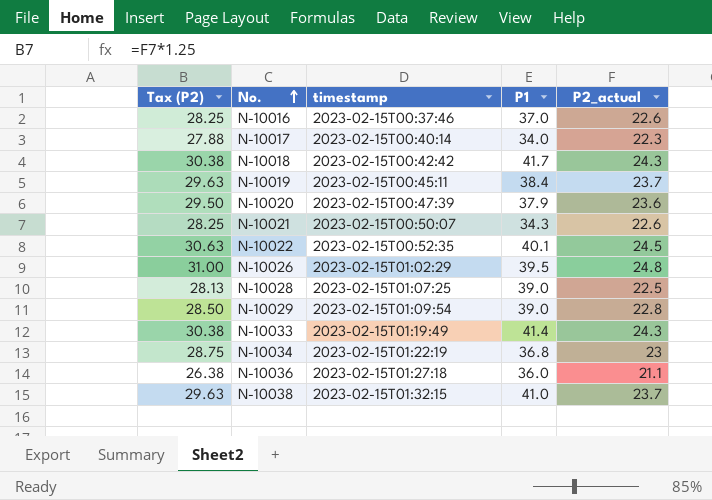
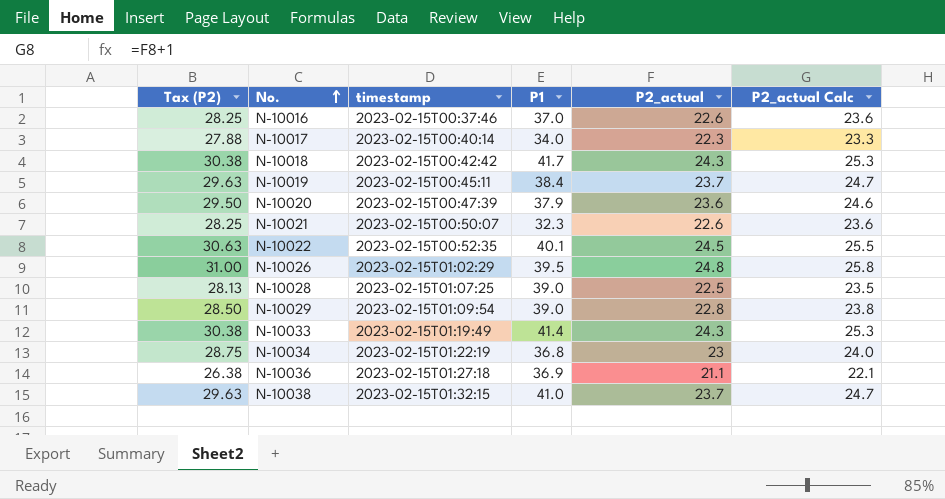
column P2_actual Calc | formula: none -> [P2_actual] + 1
N-10021 | P1: 34.3 -> 32.3
N-10036 | P1: 36.0 -> 36.9

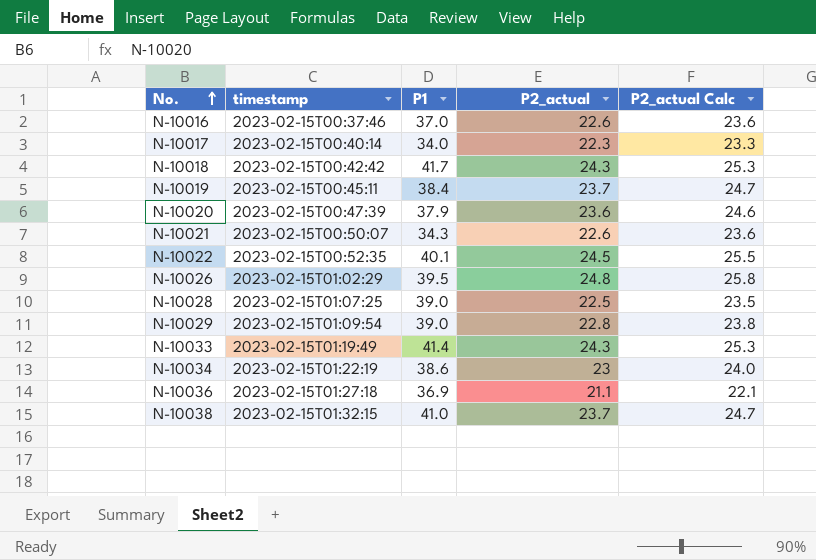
column Tax (P2) | formula: [P2_actual] * 1.25 -> none
N-10021 | P1: 32.3 -> 34.3
N-10034 | P1: 36.8 -> 38.6

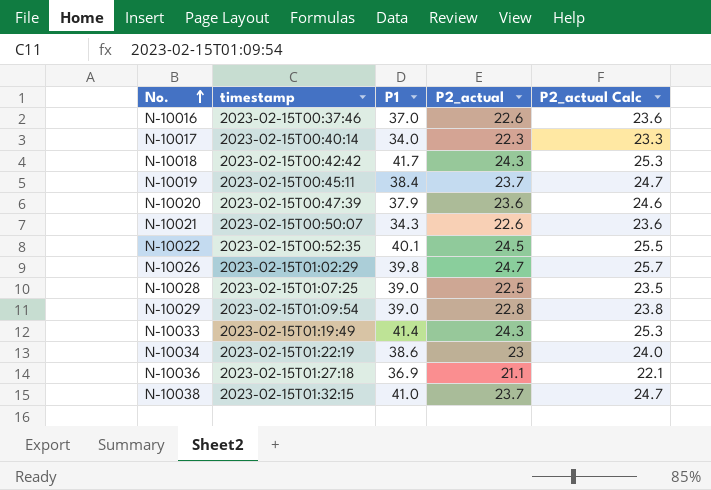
N-10026 | P1: 39.5 -> 39.8
N-10026 | P2_actual: 24.8 -> 24.7
N-10026 | P2_actual Calc: 25.8 -> 25.7

